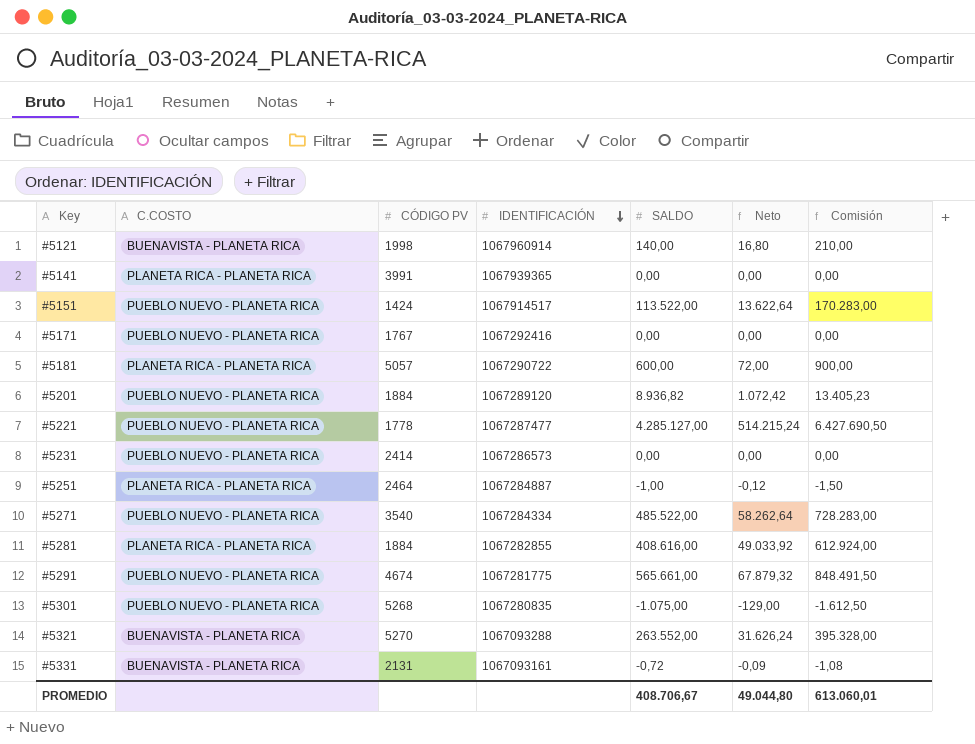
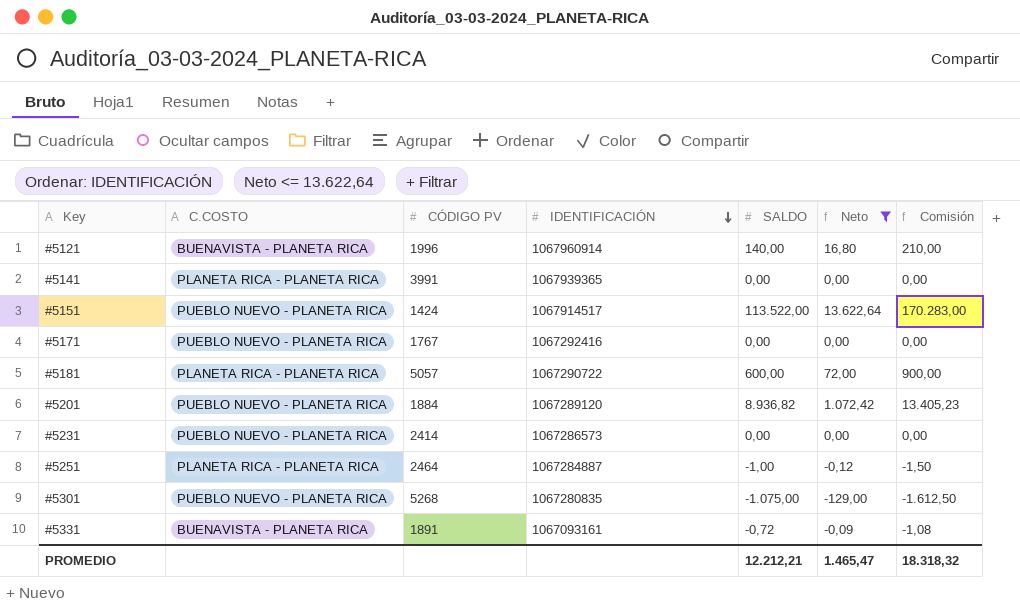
filter: none -> Neto <= 13.622,64
#5121 | CÓDIGO PV: 1998 -> 1996
#5331 | CÓDIGO PV: 2131 -> 1891
PROMEDIO | SALDO: 408.706,67 -> 12.212,21
PROMEDIO | Neto: 49.044,80 -> 1.465,47
PROMEDIO | Comisión: 613.060,01 -> 18.318,32

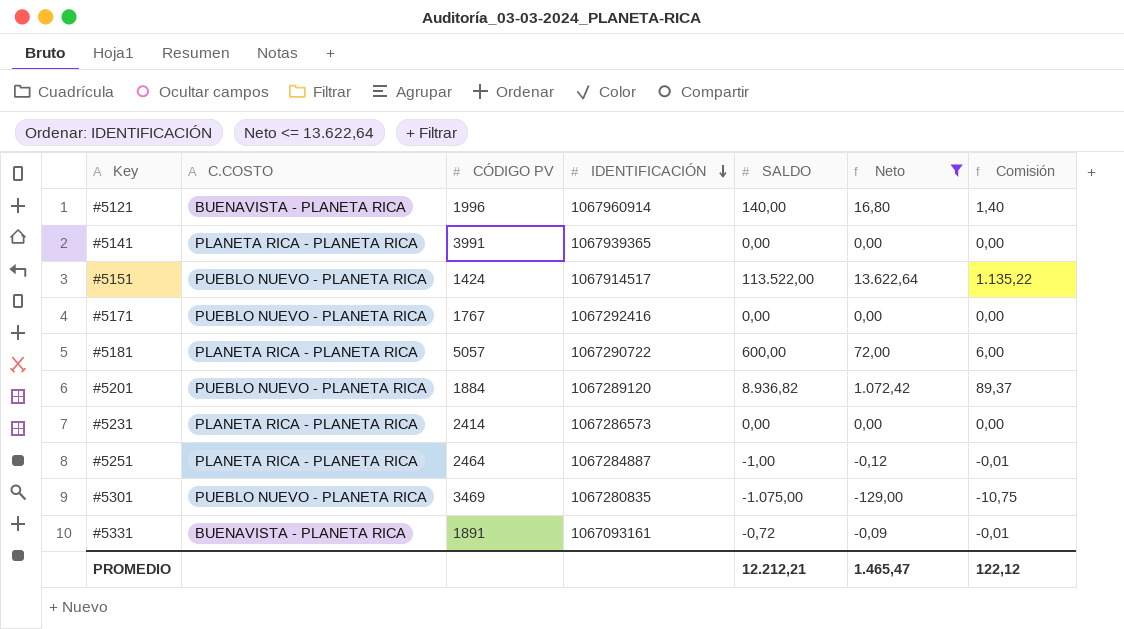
column Comisión | formula: [SALDO] * 1,5 -> [SALDO] * 0,01
#5231 | C.COSTO: PUEBLO NUEVO - PLANETA RICA -> PLANETA RICA - PLANETA RICA
#5301 | CÓDIGO PV: 5268 -> 3469
PROMEDIO | Comisión: 18.318,32 -> 122,12

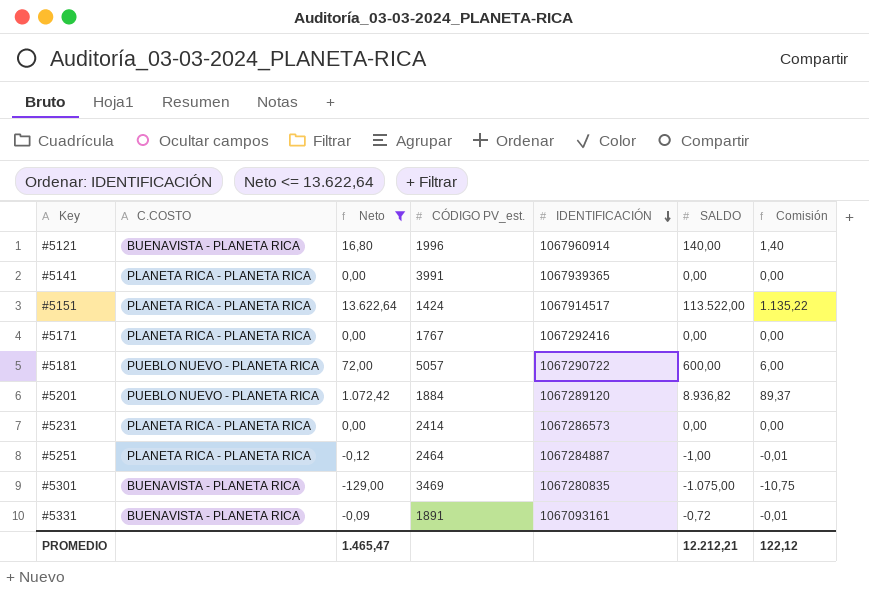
column Neto | position: 6 -> 3
column name: CÓDIGO PV -> CÓDIGO PV_est.
#5151 | C.COSTO: PUEBLO NUEVO - PLANETA RICA -> PLANETA RICA - PLANETA RICA
#5171 | C.COSTO: PUEBLO NUEVO - PLANETA RICA -> PLANETA RICA - PLANETA RICA
#5181 | C.COSTO: PLANETA RICA - PLANETA RICA -> PUEBLO NUEVO - PLANETA RICA
#5301 | C.COSTO: PUEBLO NUEVO - PLANETA RICA -> BUENAVISTA - PLANETA RICA

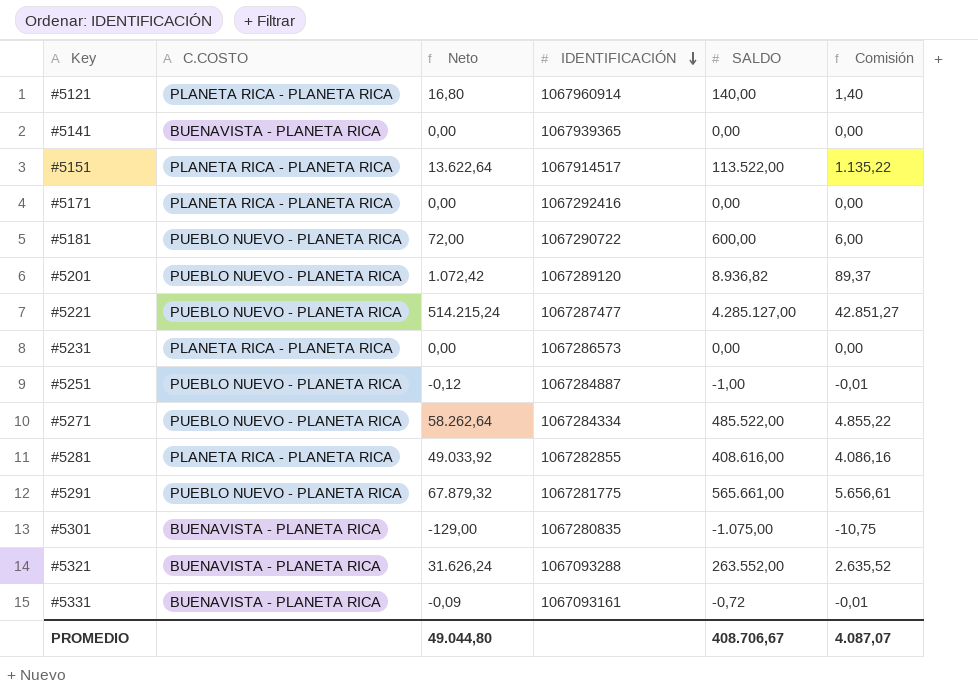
filter: Neto <= 13.622,64 -> none
column CÓDIGO PV_est. | position: 4 -> none
#5121 | C.COSTO: BUENAVISTA - PLANETA RICA -> PLANETA RICA - PLANETA RICA
#5141 | C.COSTO: PLANETA RICA - PLANETA RICA -> BUENAVISTA - PLANETA RICA
#5251 | C.COSTO: PLANETA RICA - PLANETA RICA -> PUEBLO NUEVO - PLANETA RICA
PROMEDIO | Neto: 1.465,47 -> 49.044,80
PROMEDIO | SALDO: 12.212,21 -> 408.706,67
PROMEDIO | Comisión: 122,12 -> 4.087,07

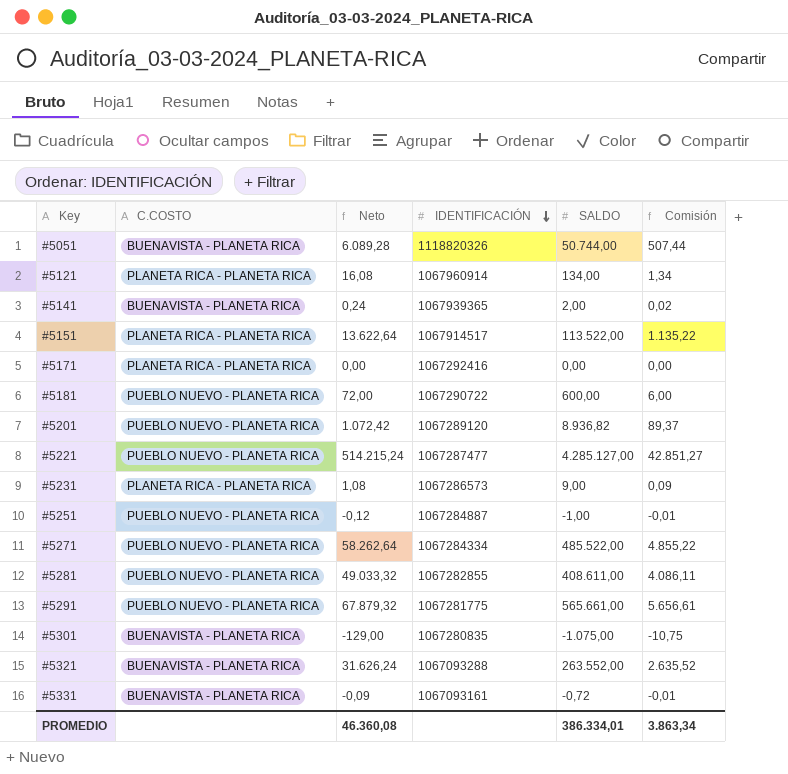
row #5051: none -> BUENAVISTA - PLANETA RICA | 6.089,28 | 1118820326 | 50.744,00 | 507,44
#5121 | Neto: 16,80 -> 16,08
#5121 | SALDO: 140,00 -> 134,00
#5121 | Comisión: 1,40 -> 1,34
#5141 | Neto: 0,00 -> 0,24
#5141 | SALDO: 0,00 -> 2,00
#5141 | Comisión: 0,00 -> 0,02
#5231 | Neto: 0,00 -> 1,08
#5231 | SALDO: 0,00 -> 9,00
#5231 | Comisión: 0,00 -> 0,09
#5281 | C.COSTO: PLANETA RICA - PLANETA RICA -> PUEBLO NUEVO - PLANETA RICA
#5281 | Neto: 49.033,92 -> 49.033,32
#5281 | SALDO: 408.616,00 -> 408.611,00
#5281 | Comisión: 4.086,16 -> 4.086,11
PROMEDIO | Neto: 49.044,80 -> 46.360,08
PROMEDIO | SALDO: 408.706,67 -> 386.334,01
PROMEDIO | Comisión: 4.087,07 -> 3.863,34

